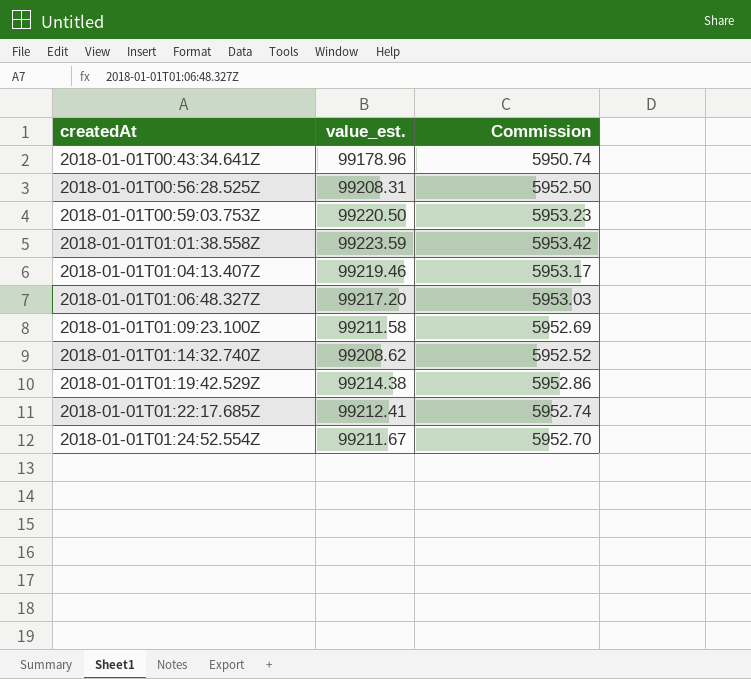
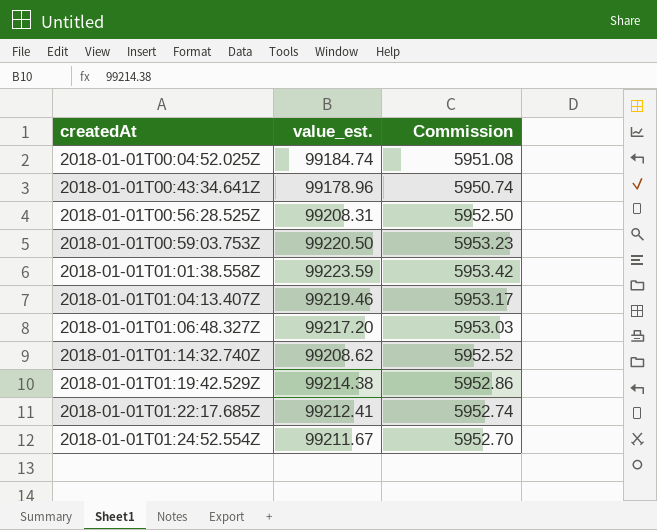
row 2018-01-01T01:09:23.100Z: 99211.58 | 5952.69 -> none
row 2018-01-01T00:04:52.025Z: none -> 99184.74 | 5951.08

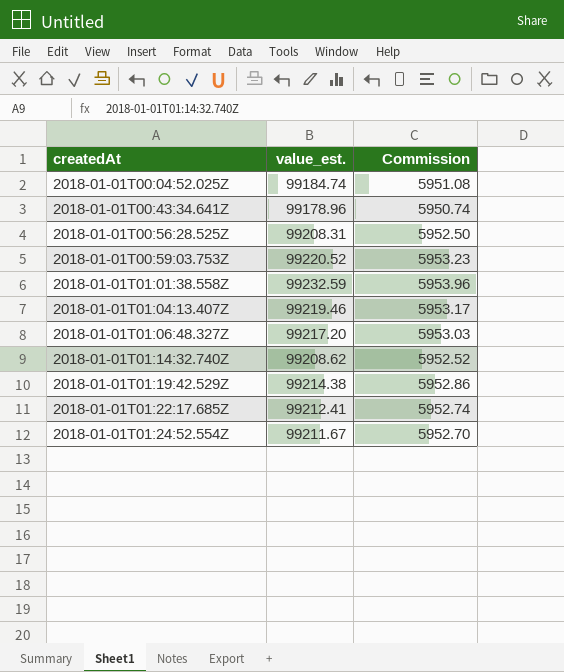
2018-01-01T00:59:03.753Z | value_est.: 99220.50 -> 99220.52
2018-01-01T01:01:38.558Z | value_est.: 99223.59 -> 99232.59
2018-01-01T01:01:38.558Z | Commission: 5953.42 -> 5953.96

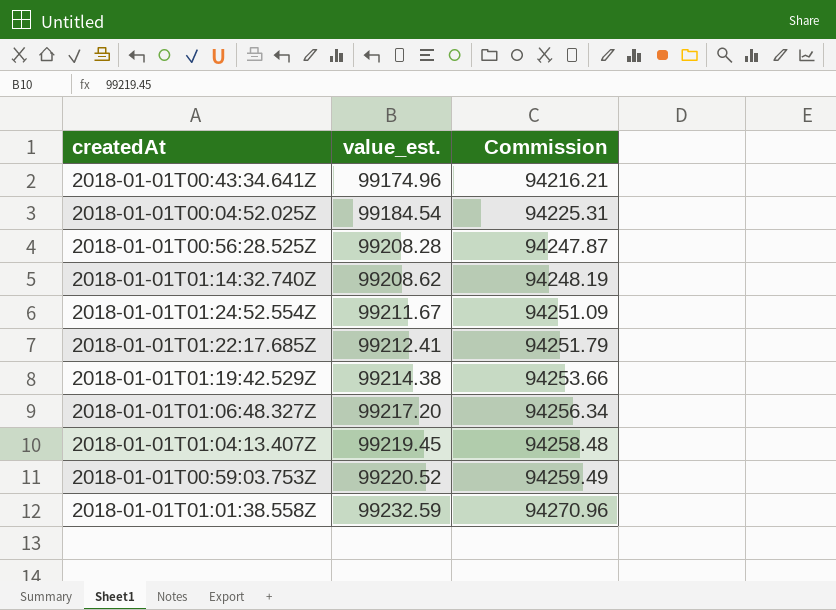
row order: createdAt ascending -> value_est. ascending
column Commission | formula: [value_est.] * 0.06 -> [value_est.] * 0.95
2018-01-01T00:43:34.641Z | value_est.: 99178.96 -> 99174.96
2018-01-01T00:04:52.025Z | value_est.: 99184.74 -> 99184.54
2018-01-01T00:56:28.525Z | value_est.: 99208.31 -> 99208.28
2018-01-01T01:04:13.407Z | value_est.: 99219.46 -> 99219.45

